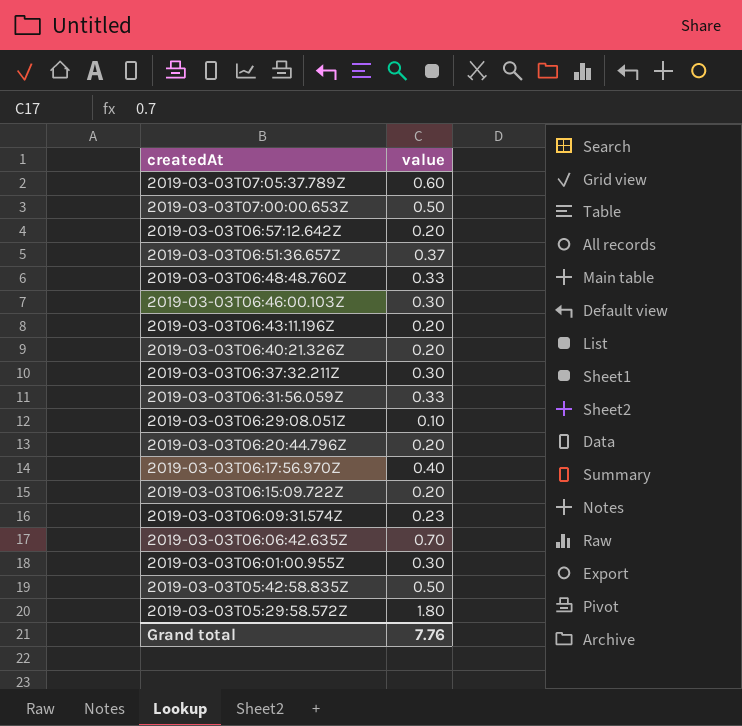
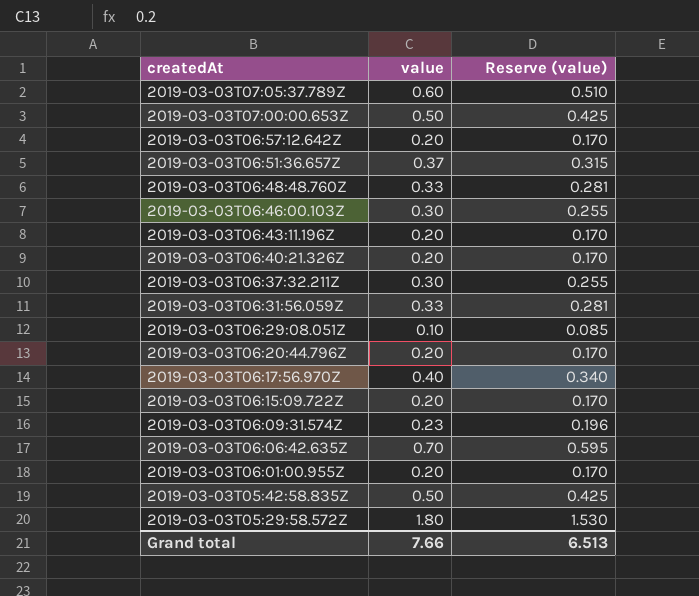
column Reserve (value) | formula: none -> [value] * 0.85
2019-03-03T06:01:00.955Z | value: 0.30 -> 0.20
Grand total | value: 7.76 -> 7.66

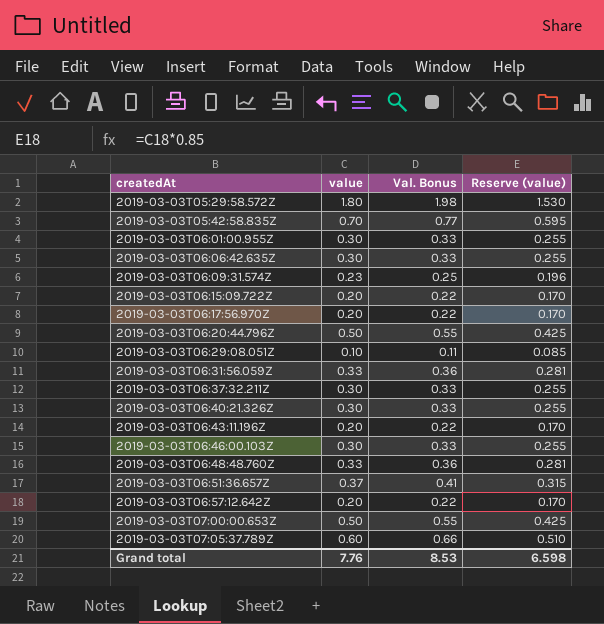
row order: createdAt descending -> createdAt ascending
column Val. Bonus | formula: none -> [value] * 1.1
2019-03-03T05:42:58.835Z | value: 0.50 -> 0.70
2019-03-03T05:42:58.835Z | Reserve (value): 0.425 -> 0.595
2019-03-03T06:01:00.955Z | value: 0.20 -> 0.30
2019-03-03T06:01:00.955Z | Reserve (value): 0.170 -> 0.255
2019-03-03T06:06:42.635Z | value: 0.70 -> 0.30
2019-03-03T06:06:42.635Z | Reserve (value): 0.595 -> 0.255
2019-03-03T06:17:56.970Z | value: 0.40 -> 0.20
2019-03-03T06:17:56.970Z | Reserve (value): 0.340 -> 0.170
2019-03-03T06:20:44.796Z | value: 0.20 -> 0.50
2019-03-03T06:20:44.796Z | Reserve (value): 0.170 -> 0.425
2019-03-03T06:40:21.326Z | value: 0.20 -> 0.30
2019-03-03T06:40:21.326Z | Reserve (value): 0.170 -> 0.255
Grand total | value: 7.66 -> 7.76
Grand total | Reserve (value): 6.513 -> 6.598

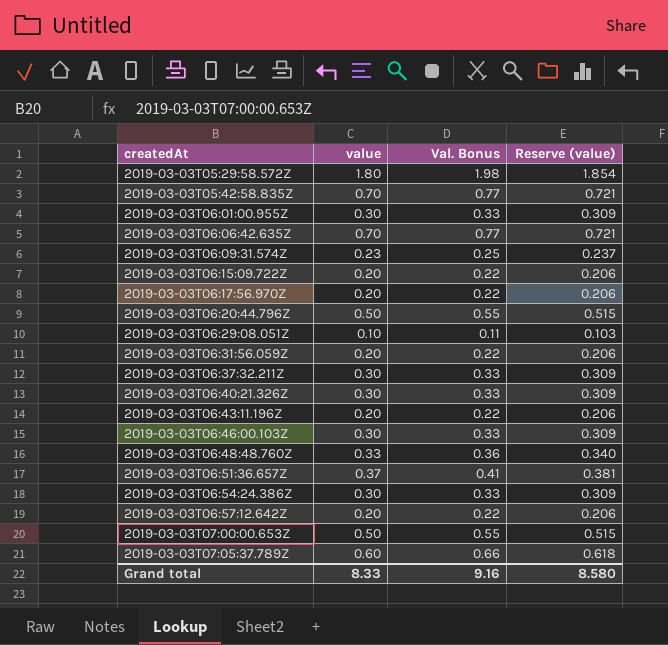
column Reserve (value) | formula: [value] * 0.85 -> [value] * 1.03
2019-03-03T06:06:42.635Z | value: 0.30 -> 0.70
2019-03-03T06:06:42.635Z | Val. Bonus: 0.33 -> 0.77
2019-03-03T06:31:56.059Z | value: 0.33 -> 0.20
2019-03-03T06:31:56.059Z | Val. Bonus: 0.36 -> 0.22
row 2019-03-03T06:54:24.386Z: none -> 0.30 | 0.33 | 0.309
Grand total | value: 7.76 -> 8.33
Grand total | Val. Bonus: 8.53 -> 9.16
Grand total | Reserve (value): 6.598 -> 8.580

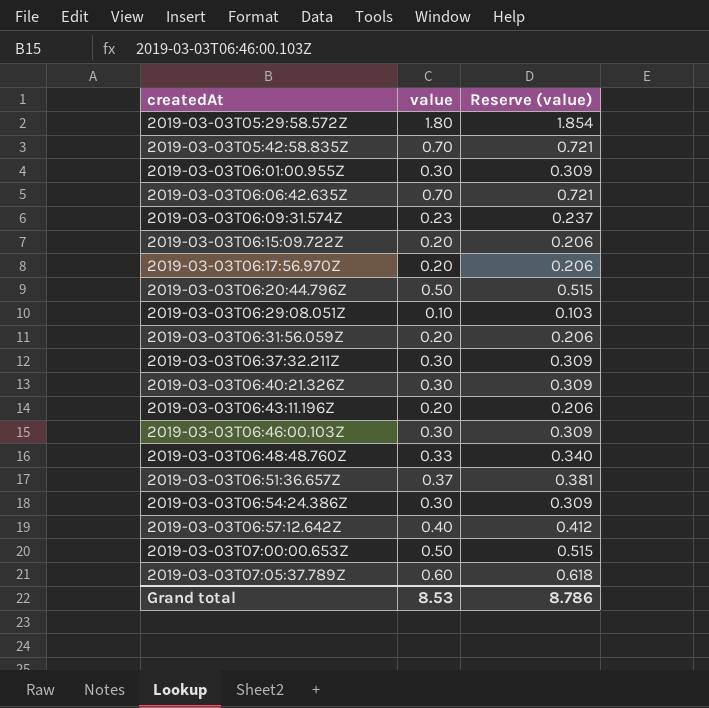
column Val. Bonus | formula: [value] * 1.1 -> none
2019-03-03T06:57:12.642Z | value: 0.20 -> 0.40
2019-03-03T06:57:12.642Z | Reserve (value): 0.206 -> 0.412
Grand total | value: 8.33 -> 8.53
Grand total | Reserve (value): 8.580 -> 8.786

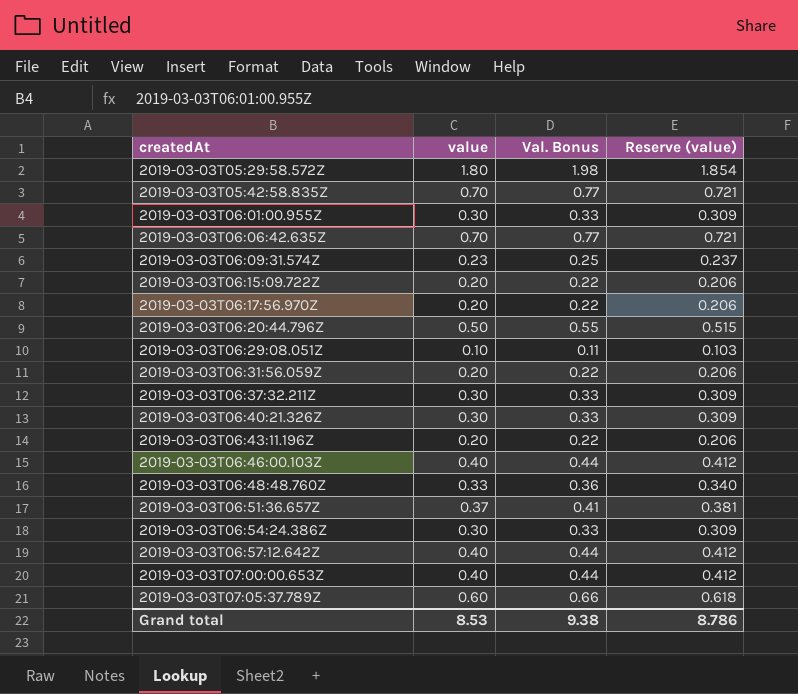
column Val. Bonus | formula: none -> [value] * 1.1
2019-03-03T06:46:00.103Z | value: 0.30 -> 0.40
2019-03-03T06:46:00.103Z | Reserve (value): 0.309 -> 0.412
2019-03-03T07:00:00.653Z | value: 0.50 -> 0.40
2019-03-03T07:00:00.653Z | Reserve (value): 0.515 -> 0.412

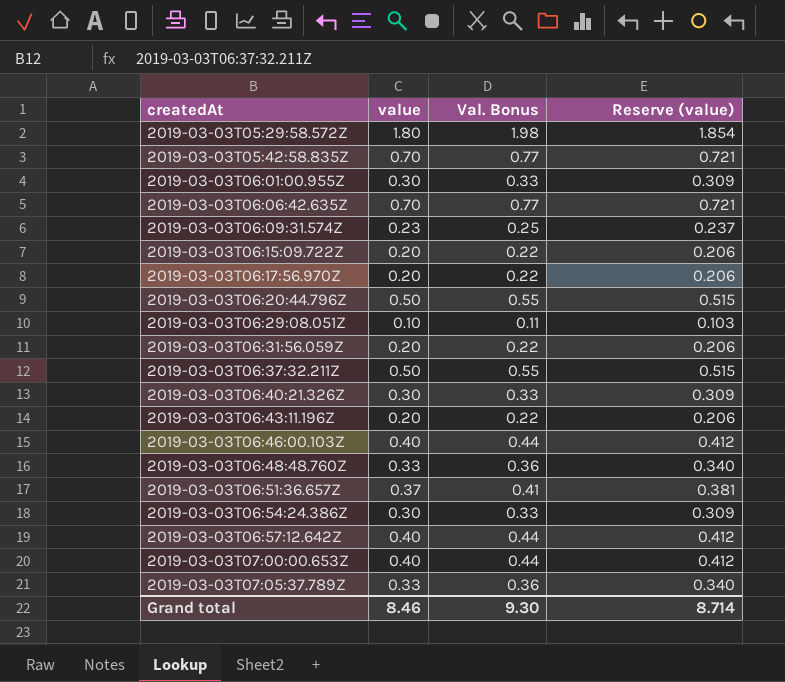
2019-03-03T06:37:32.211Z | value: 0.30 -> 0.50
2019-03-03T06:37:32.211Z | Val. Bonus: 0.33 -> 0.55
2019-03-03T06:37:32.211Z | Reserve (value): 0.309 -> 0.515
2019-03-03T07:05:37.789Z | value: 0.60 -> 0.33
2019-03-03T07:05:37.789Z | Val. Bonus: 0.66 -> 0.36
2019-03-03T07:05:37.789Z | Reserve (value): 0.618 -> 0.340
Grand total | value: 8.53 -> 8.46
Grand total | Val. Bonus: 9.38 -> 9.30
Grand total | Reserve (value): 8.786 -> 8.714

